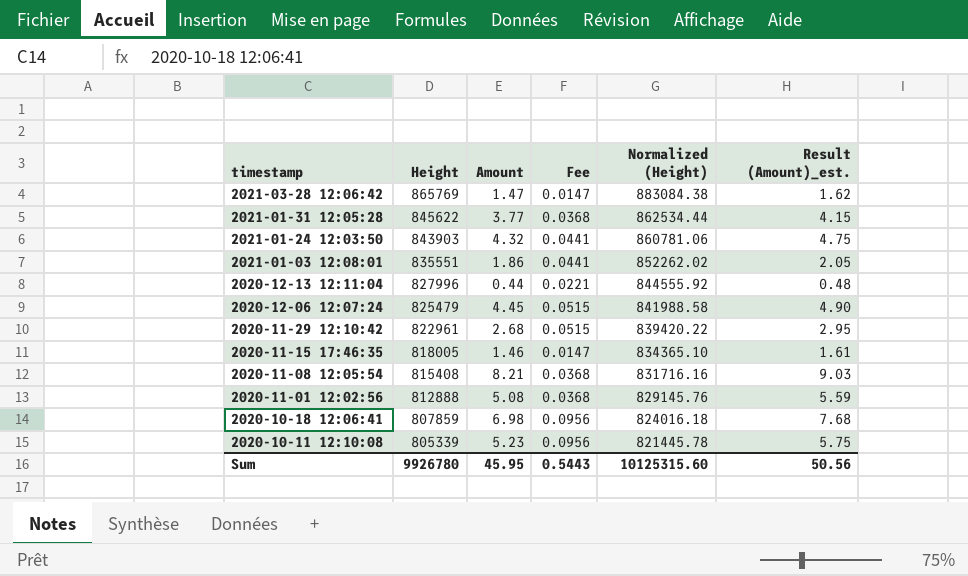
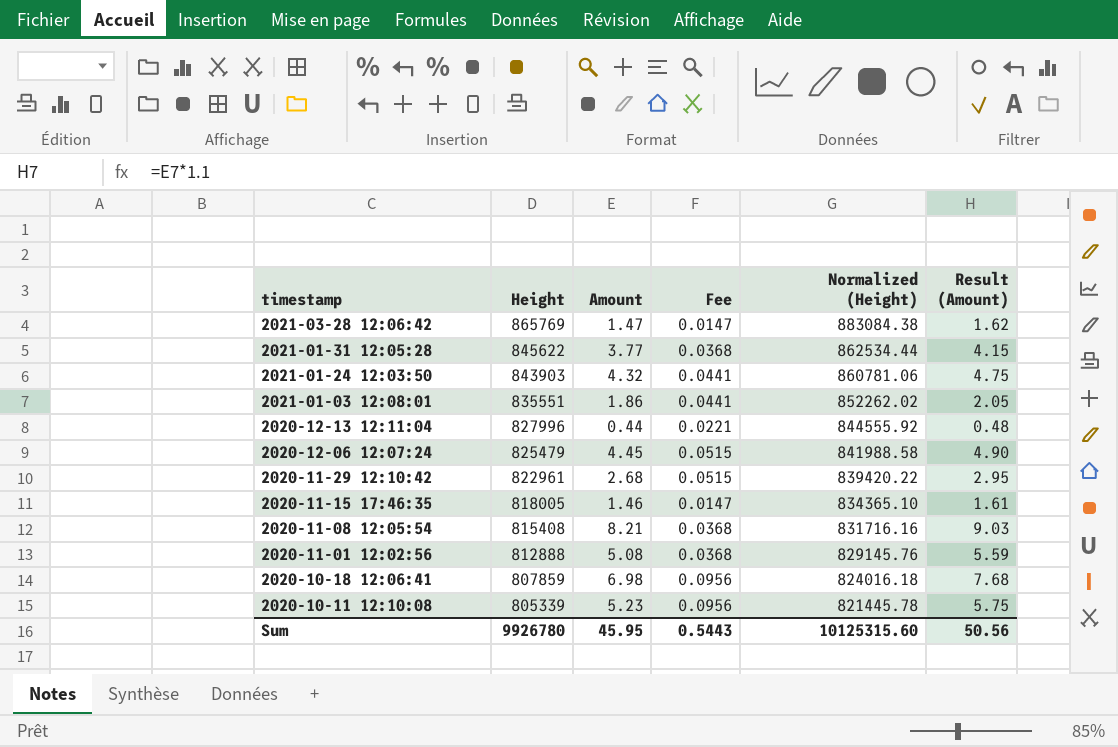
column name: Result (Amount)_est. -> Result (Amount)

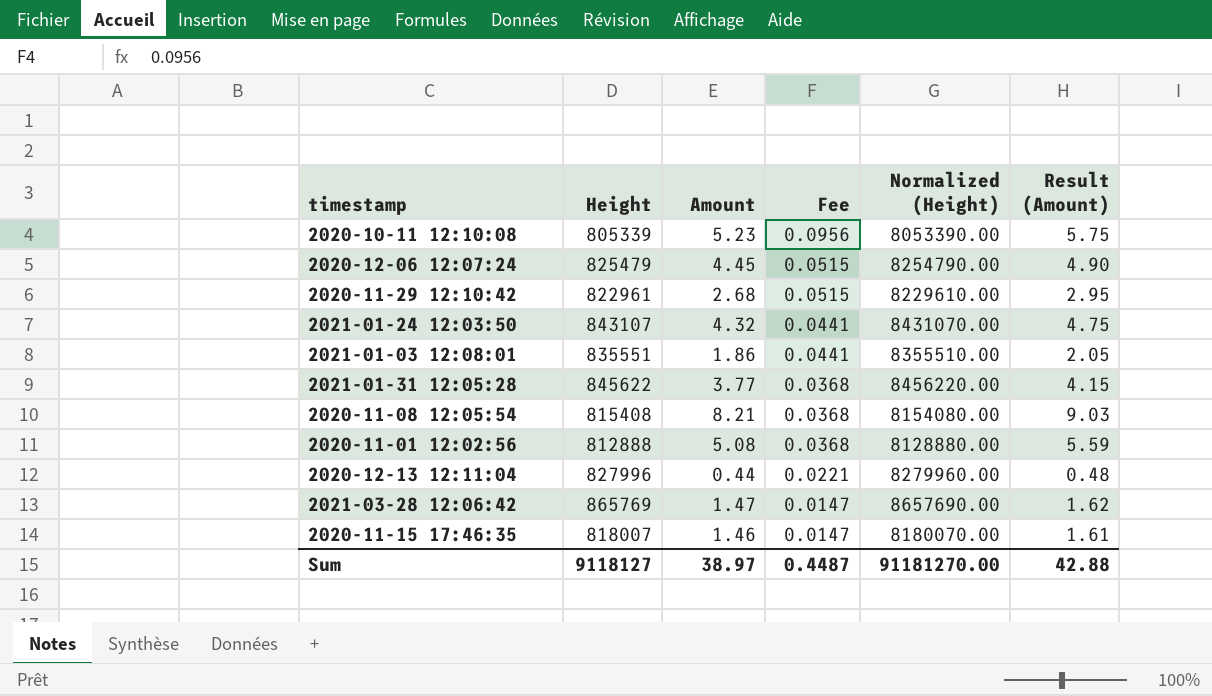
row order: timestamp descending -> Fee descending
column Normalized (Height) | formula: [Height] * 1.02 -> [Height] * 10
row 2020-10-18 12:06:41: 807859 | 6.98 | 0.0956 | 824016.18 | 7.68 -> none
2021-01-24 12:03:50 | Height: 843903 -> 843107
2020-11-15 17:46:35 | Height: 818005 -> 818007
Sum | Height: 9926780 -> 9118127
Sum | Amount: 45.95 -> 38.97
Sum | Fee: 0.5443 -> 0.4487
Sum | Normalized (Height): 10125315.60 -> 91181270.00
Sum | Result (Amount): 50.56 -> 42.88

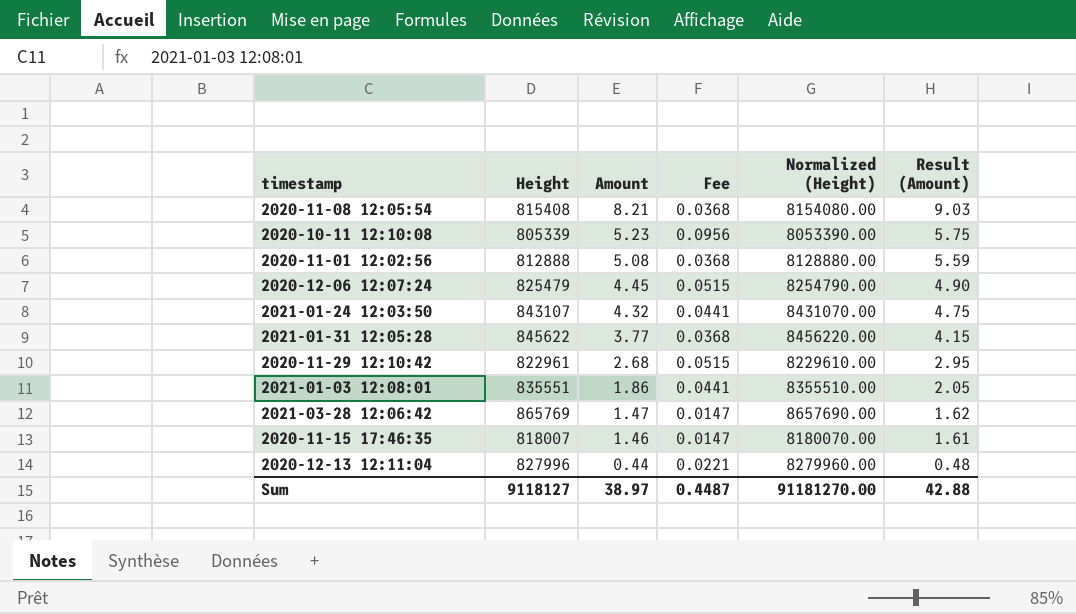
row order: Fee descending -> Amount descending

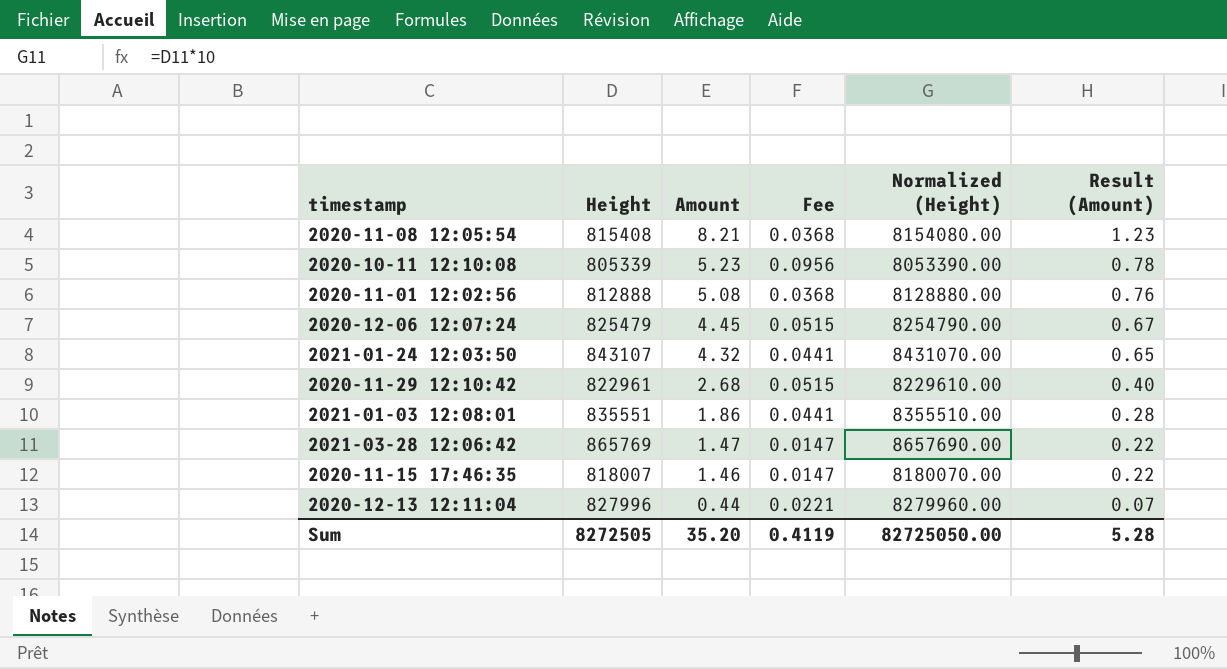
column Result (Amount) | formula: [Amount] * 1.1 -> [Amount] * 0.15
row 2021-01-31 12:05:28: 845622 | 3.77 | 0.0368 | 8456220.00 | 4.15 -> none
Sum | Height: 9118127 -> 8272505
Sum | Amount: 38.97 -> 35.20
Sum | Fee: 0.4487 -> 0.4119
Sum | Normalized (Height): 91181270.00 -> 82725050.00
Sum | Result (Amount): 42.88 -> 5.28

